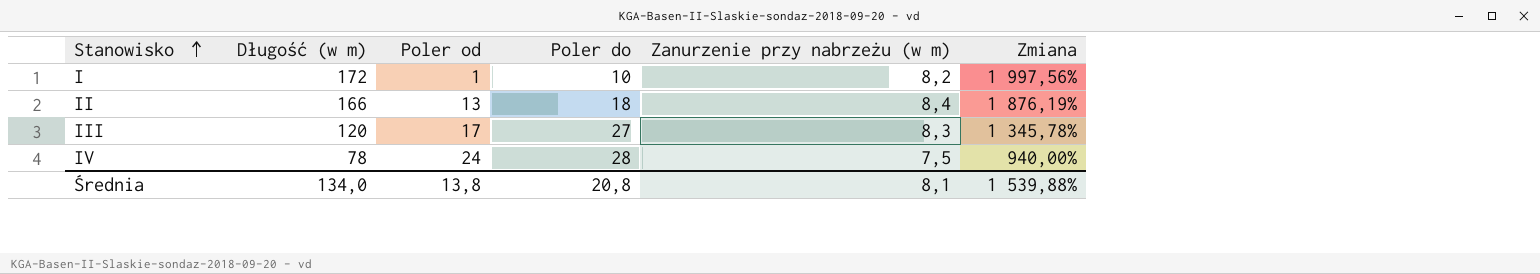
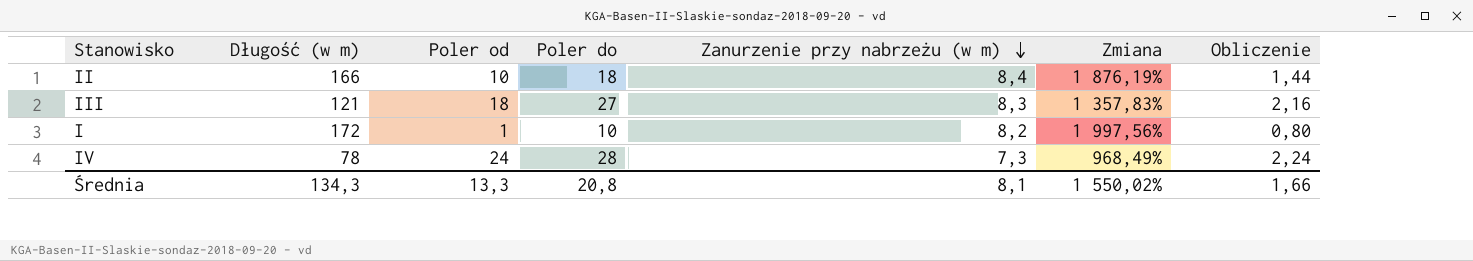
row order: Stanowisko ascending -> Zanurzenie przy nabrzeżu (w m) descending
column Obliczenie | formula: none -> [Poler do] * 0,08
II | Poler od: 13 -> 10
III | Długość (w m): 120 -> 121
III | Poler od: 17 -> 18
III | Zmiana: 1 345,78% -> 1 357,83%
IV | Zanurzenie przy nabrzeżu (w m): 7,5 -> 7,3
IV | Zmiana: 940,00% -> 968,49%
Średnia | Długość (w m): 134,0 -> 134,3
Średnia | Poler od: 13,8 -> 13,3
Średnia | Zmiana: 1 539,88% -> 1 550,02%

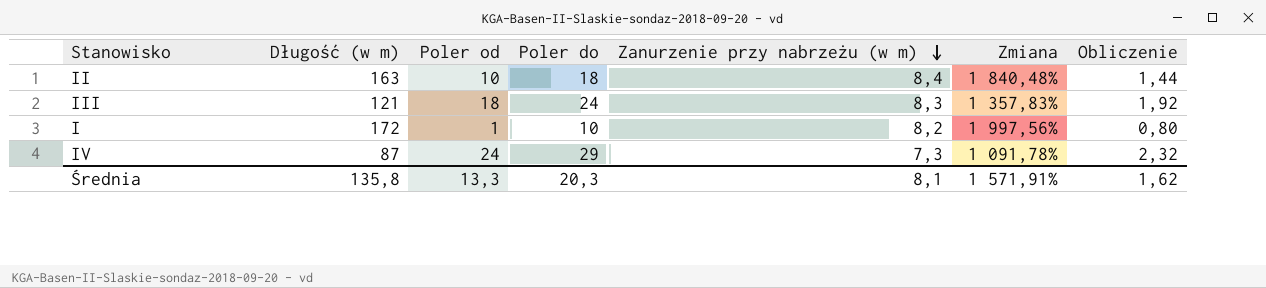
II | Długość (w m): 166 -> 163
II | Zmiana: 1 876,19% -> 1 840,48%
III | Poler do: 27 -> 24
III | Obliczenie: 2,16 -> 1,92
IV | Długość (w m): 78 -> 87
IV | Poler do: 28 -> 29
IV | Zmiana: 968,49% -> 1 091,78%
IV | Obliczenie: 2,24 -> 2,32
Średnia | Długość (w m): 134,3 -> 135,8
Średnia | Poler do: 20,8 -> 20,3
Średnia | Zmiana: 1 550,02% -> 1 571,91%
Średnia | Obliczenie: 1,66 -> 1,62

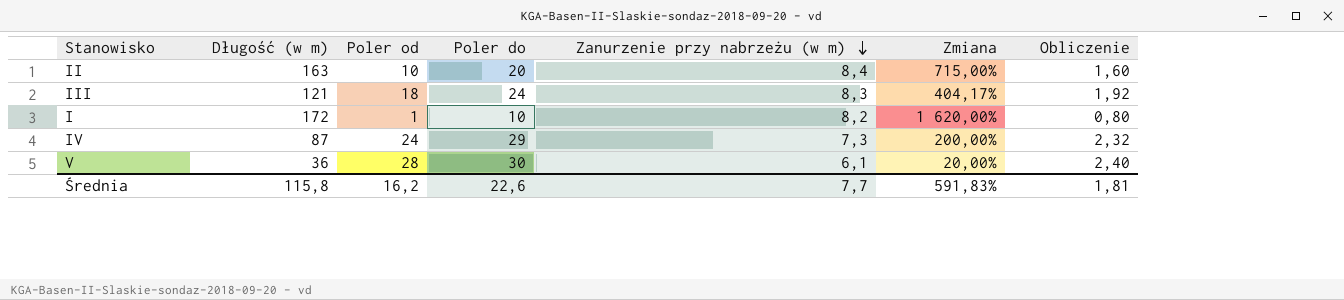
column Zmiana | formula: ([Długość (w m)] - [Zanurzenie przy nabrzeżu (w m)]) / [Zanurzenie przy nabrzeżu (w m)] -> ([Długość (w m)] - [Poler do]) / [Poler do]
II | Poler do: 18 -> 20
II | Obliczenie: 1,44 -> 1,60
row V: none -> 36 | 28 | 30 | 6,1 | 20,00% | 2,40
Średnia | Długość (w m): 135,8 -> 115,8
Średnia | Poler od: 13,3 -> 16,2
Średnia | Poler do: 20,3 -> 22,6
Średnia | Zanurzenie przy nabrzeżu (w m): 8,1 -> 7,7
Średnia | Zmiana: 1 571,91% -> 591,83%
Średnia | Obliczenie: 1,62 -> 1,81

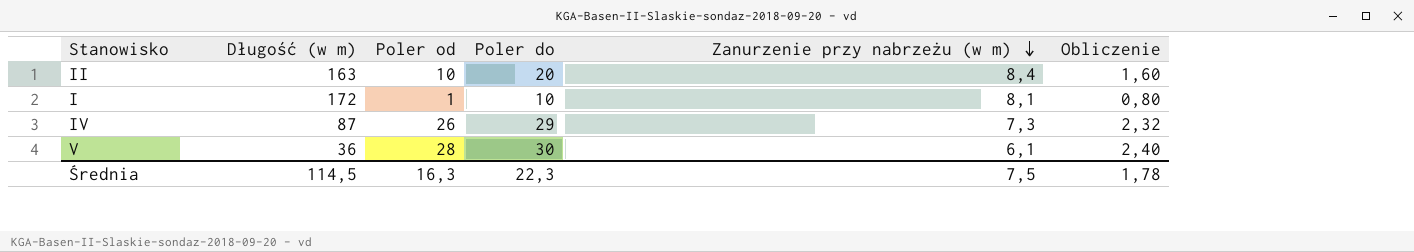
column Zmiana | formula: ([Długość (w m)] - [Poler do]) / [Poler do] -> none
row III: 121 | 18 | 24 | 8,3 | 404,17% | 1,92 -> none
I | Zanurzenie przy nabrzeżu (w m): 8,2 -> 8,1
IV | Poler od: 24 -> 26
Średnia | Długość (w m): 115,8 -> 114,5
Średnia | Poler od: 16,2 -> 16,3
Średnia | Poler do: 22,6 -> 22,3
Średnia | Zanurzenie przy nabrzeżu (w m): 7,7 -> 7,5
Średnia | Obliczenie: 1,81 -> 1,78

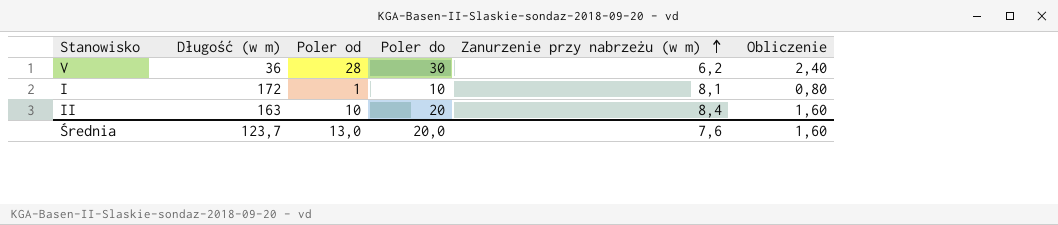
row order: Zanurzenie przy nabrzeżu (w m) descending -> Zanurzenie przy nabrzeżu (w m) ascending
row IV: 87 | 26 | 29 | 7,3 | 2,32 -> none
V | Zanurzenie przy nabrzeżu (w m): 6,1 -> 6,2
Średnia | Długość (w m): 114,5 -> 123,7
Średnia | Poler od: 16,3 -> 13,0
Średnia | Poler do: 22,3 -> 20,0
Średnia | Zanurzenie przy nabrzeżu (w m): 7,5 -> 7,6
Średnia | Obliczenie: 1,78 -> 1,60

